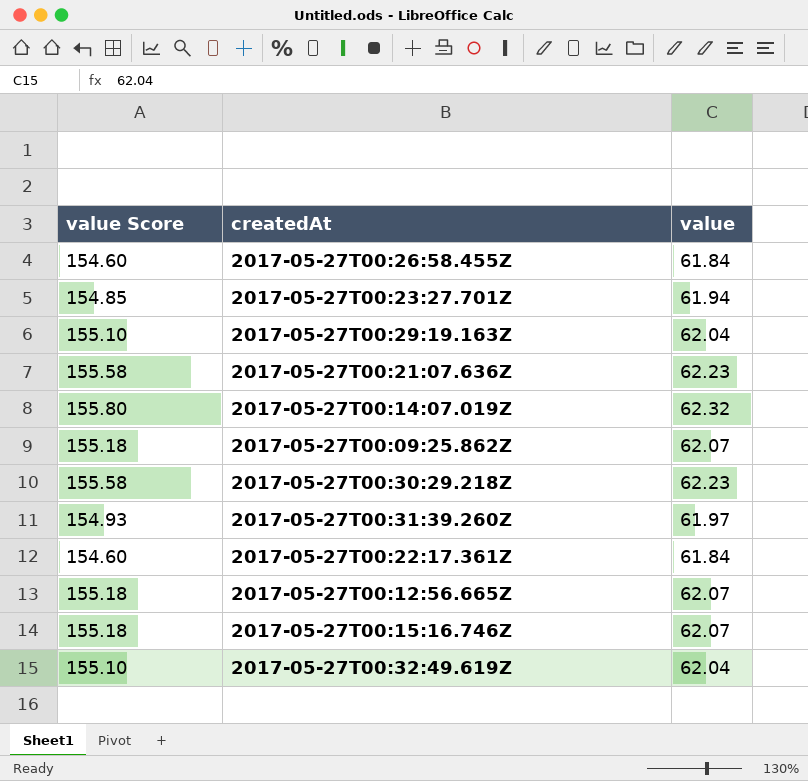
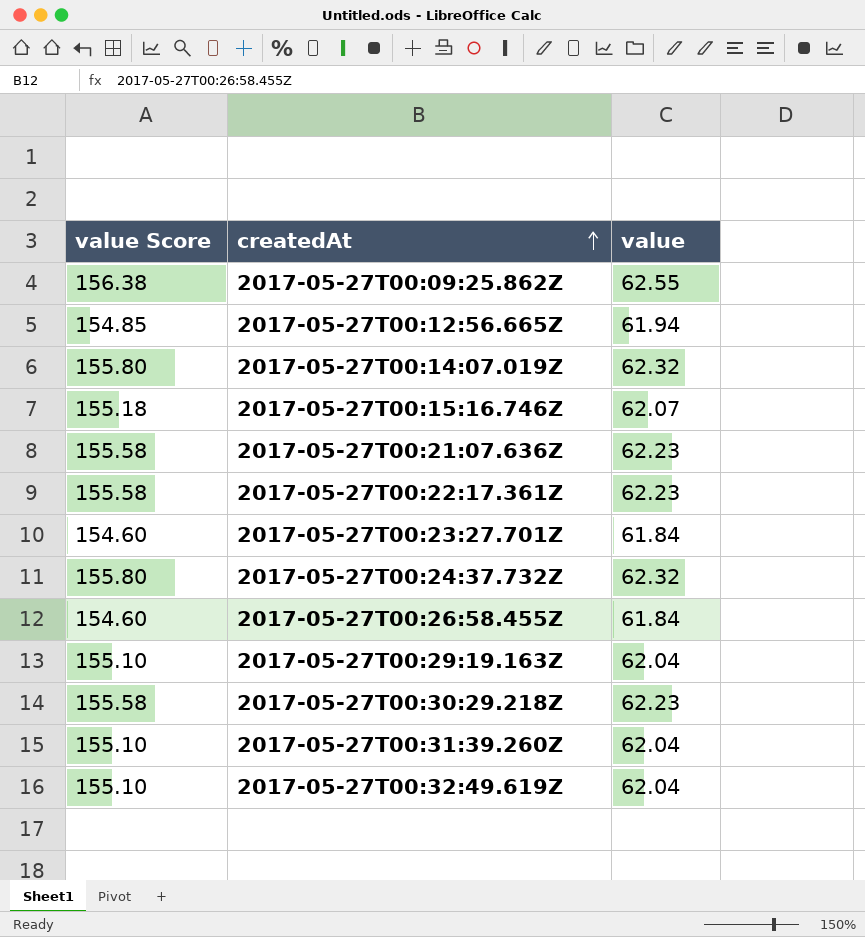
row order: none -> createdAt ascending
2017-05-27T00:09:25.862Z | value Score: 155.18 -> 156.38
2017-05-27T00:09:25.862Z | value: 62.07 -> 62.55
2017-05-27T00:12:56.665Z | value Score: 155.18 -> 154.85
2017-05-27T00:12:56.665Z | value: 62.07 -> 61.94
2017-05-27T00:22:17.361Z | value Score: 154.60 -> 155.58
2017-05-27T00:22:17.361Z | value: 61.84 -> 62.23
2017-05-27T00:23:27.701Z | value Score: 154.85 -> 154.60
2017-05-27T00:23:27.701Z | value: 61.94 -> 61.84
row 2017-05-27T00:24:37.732Z: none -> 155.80 | 62.32
2017-05-27T00:31:39.260Z | value Score: 154.93 -> 155.10
2017-05-27T00:31:39.260Z | value: 61.97 -> 62.04

